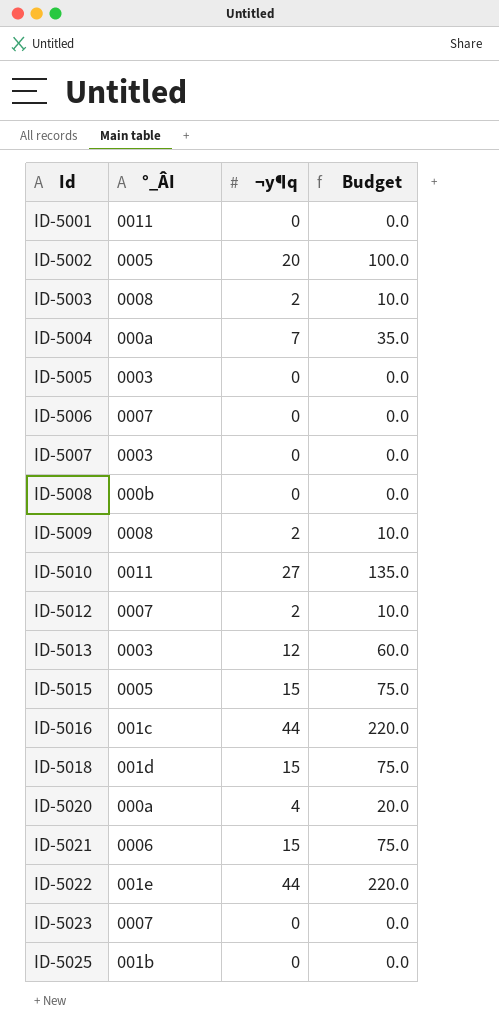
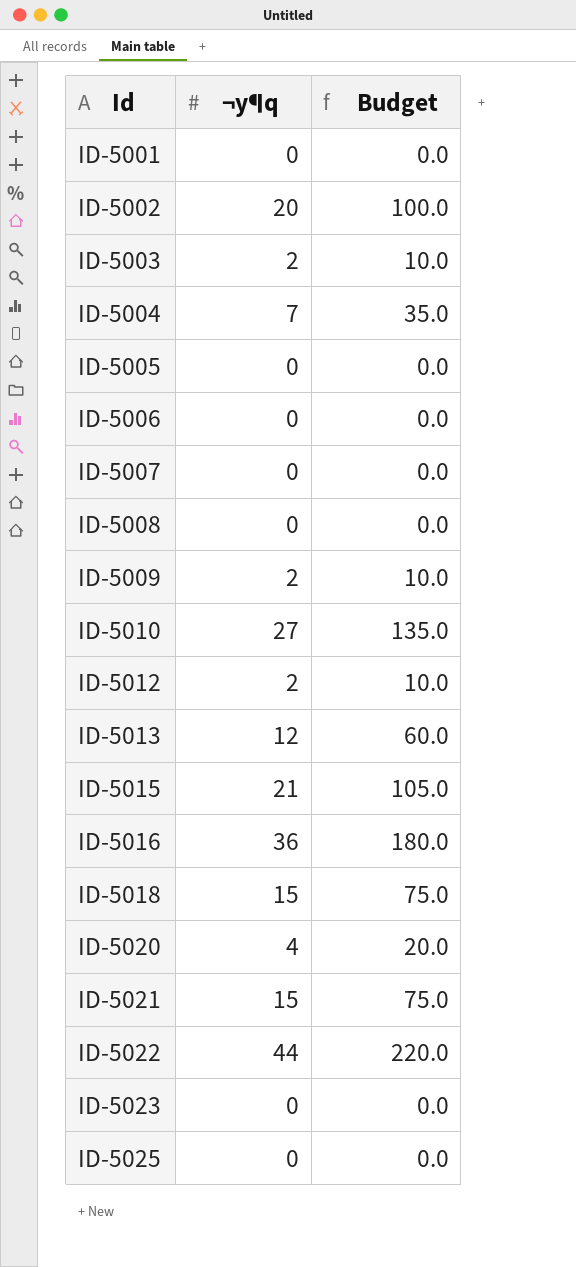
column °_ÂI | position: 2 -> none
ID-5015 | ¬y¶q: 15 -> 21
ID-5015 | Budget: 75.0 -> 105.0
ID-5016 | ¬y¶q: 44 -> 36
ID-5016 | Budget: 220.0 -> 180.0

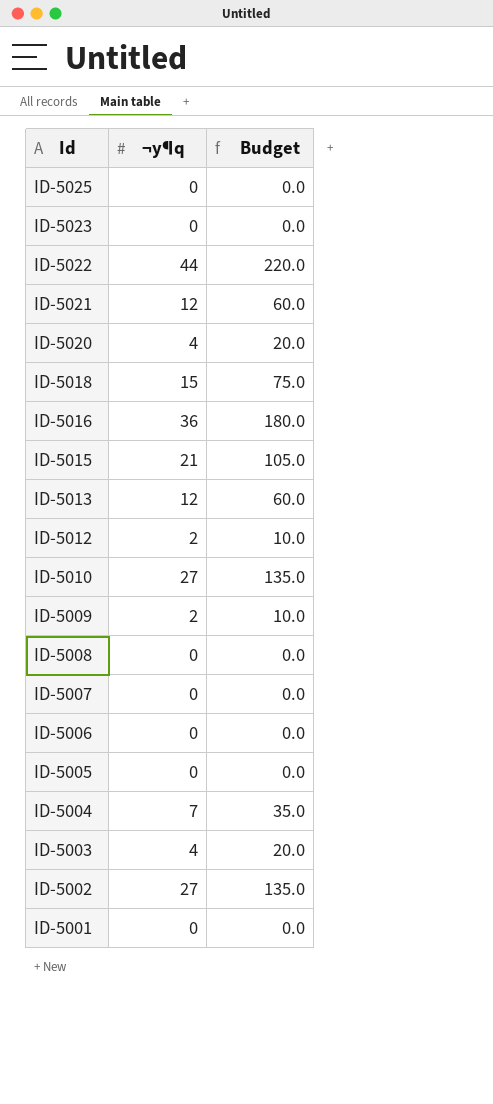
row order: Id ascending -> Id descending
ID-5021 | ¬y¶q: 15 -> 12
ID-5021 | Budget: 75.0 -> 60.0
ID-5003 | ¬y¶q: 2 -> 4
ID-5003 | Budget: 10.0 -> 20.0
ID-5002 | ¬y¶q: 20 -> 27
ID-5002 | Budget: 100.0 -> 135.0

